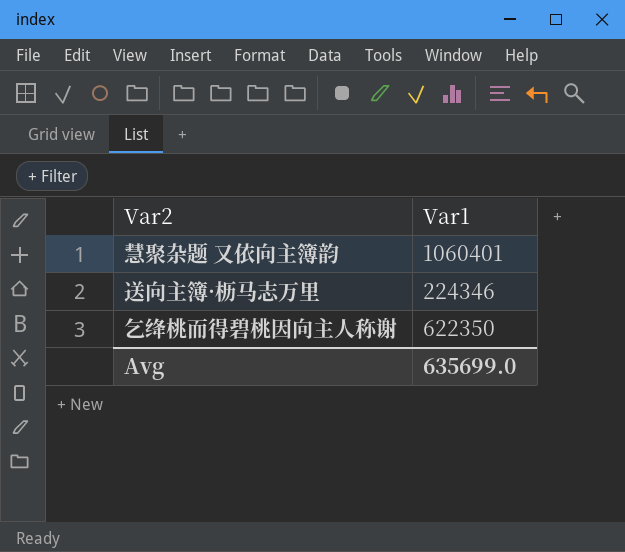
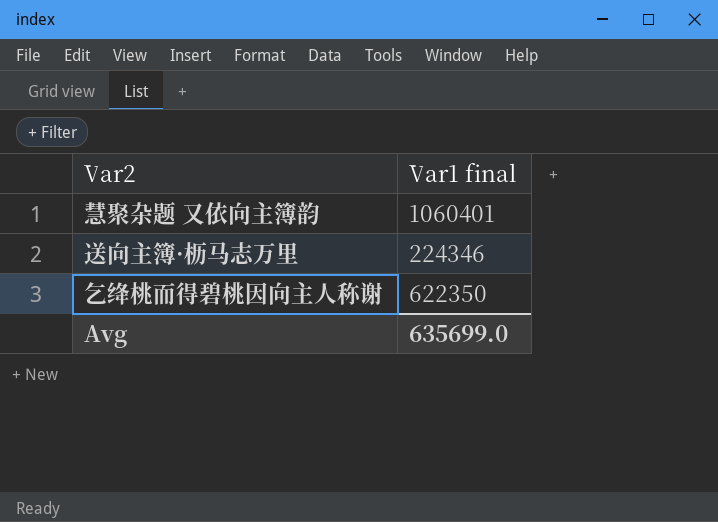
column name: Var1 -> Var1 final

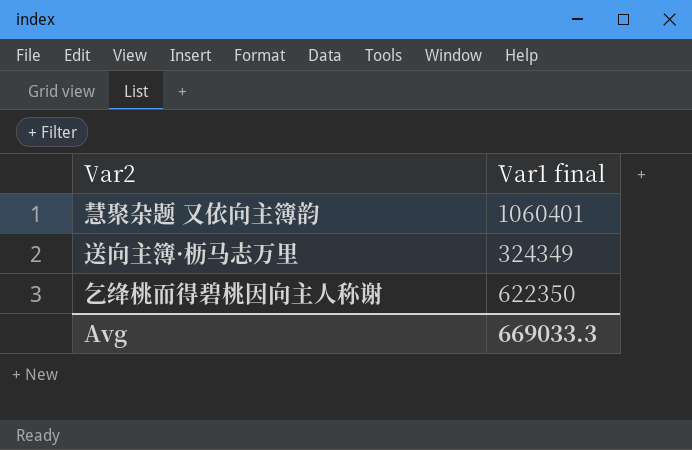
送向主簿·枥马志万里 | Var1 final: 224346 -> 324349
Avg | Var1 final: 635699.0 -> 669033.3

